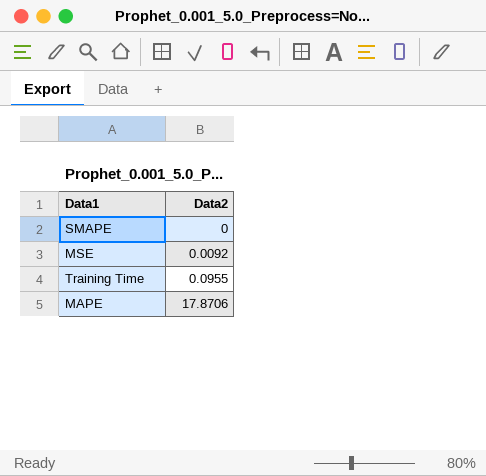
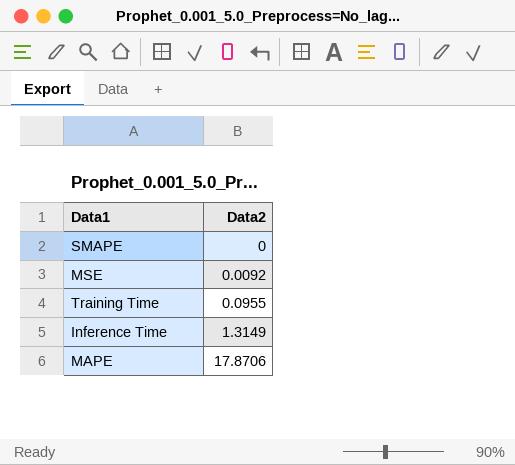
row Inference Time: none -> 1.3149

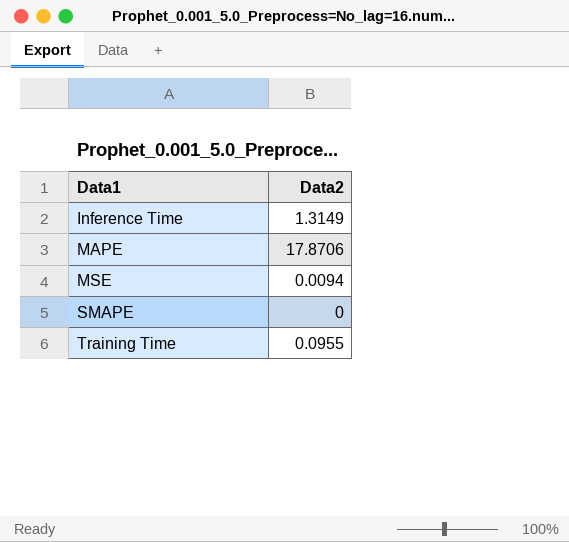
row order: Data2 ascending -> Data1 ascending
MSE | Data2: 0.0092 -> 0.0094

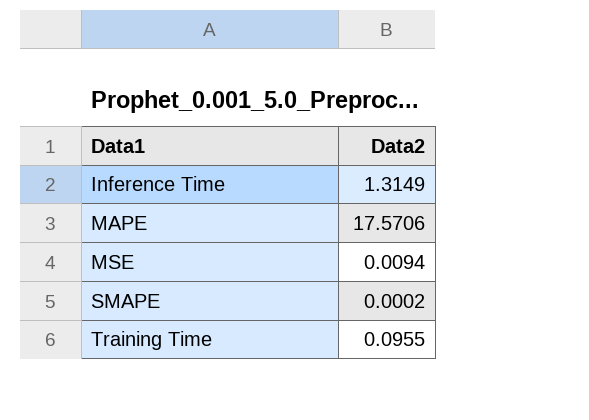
MAPE | Data2: 17.8706 -> 17.5706
SMAPE | Data2: 0 -> 0.0002

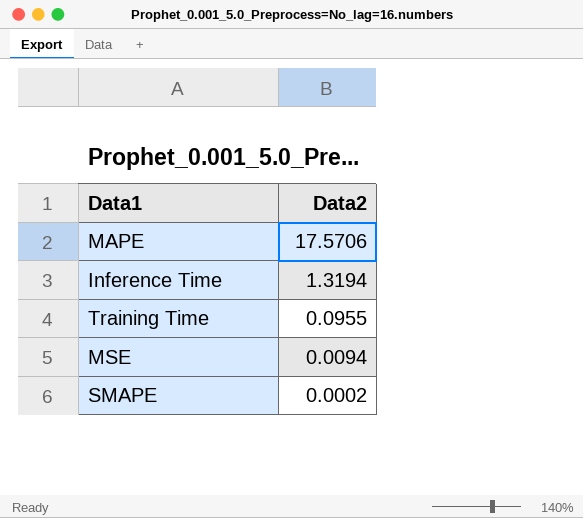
row order: Data1 ascending -> Data2 descending
Inference Time | Data2: 1.3149 -> 1.3194

